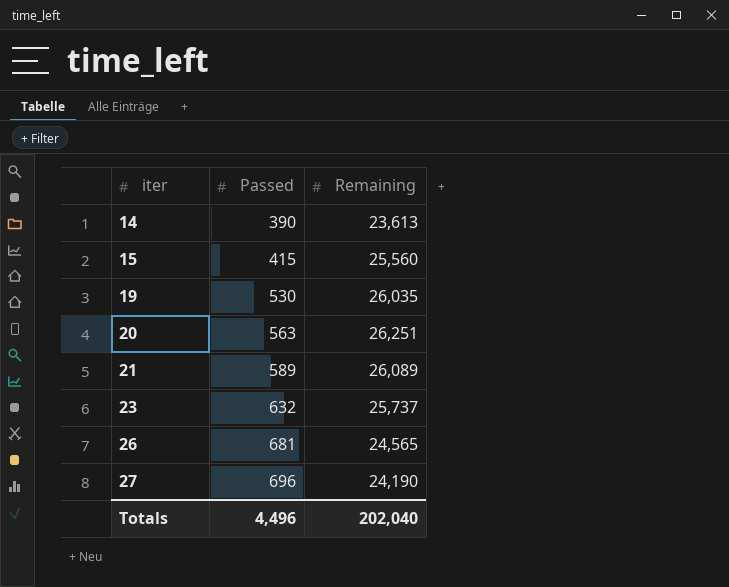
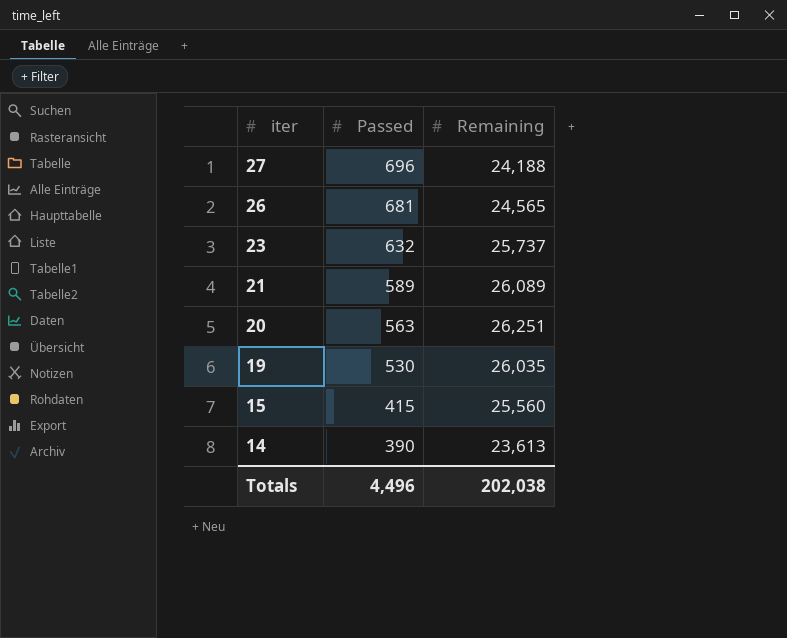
row order: iter ascending -> iter descending
27 | Remaining: 24,190 -> 24,188
Totals | Remaining: 202,040 -> 202,038

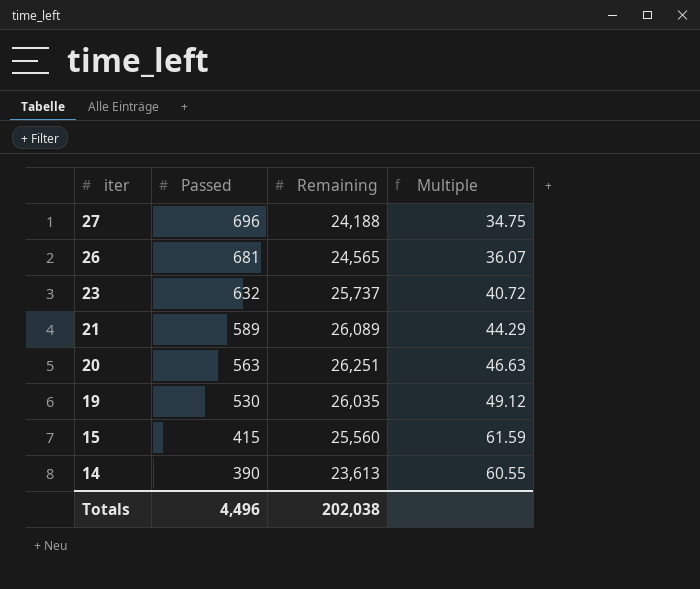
column Multiple | formula: none -> [Remaining] / [Passed]

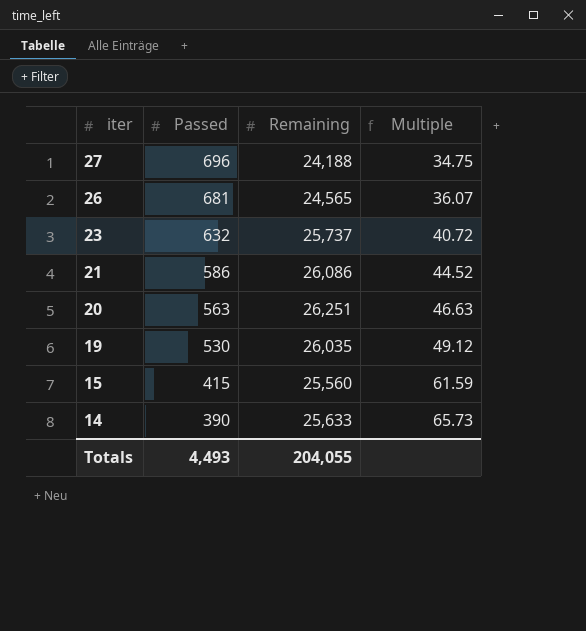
21 | Passed: 589 -> 586
21 | Remaining: 26,089 -> 26,086
21 | Multiple: 44.29 -> 44.52
14 | Remaining: 23,613 -> 25,633
14 | Multiple: 60.55 -> 65.73
Totals | Passed: 4,496 -> 4,493
Totals | Remaining: 202,038 -> 204,055

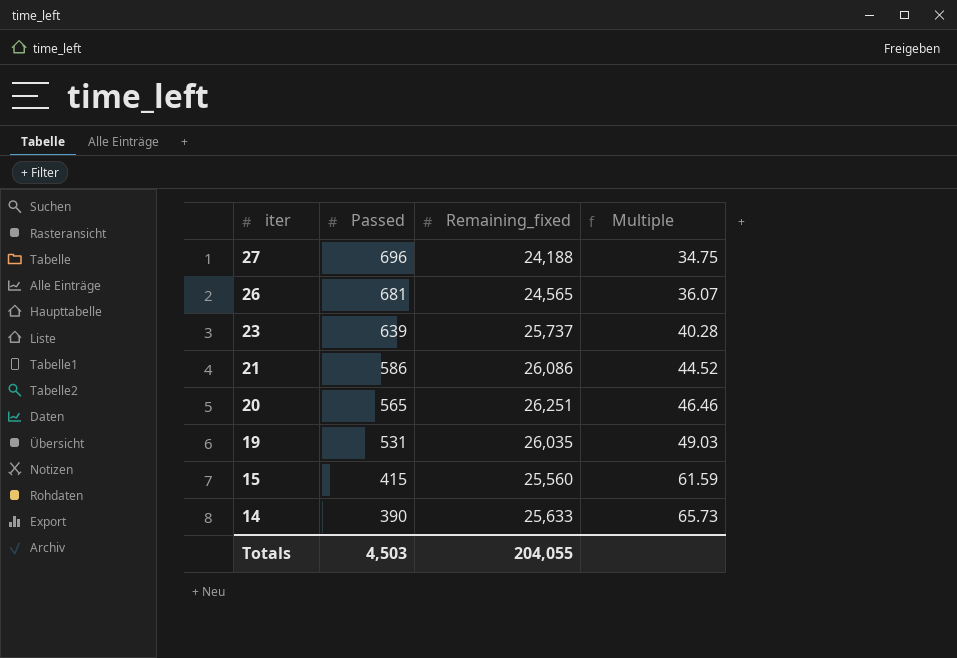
column name: Remaining -> Remaining_fixed
23 | Passed: 632 -> 639
23 | Multiple: 40.72 -> 40.28
20 | Passed: 563 -> 565
20 | Multiple: 46.63 -> 46.46
19 | Passed: 530 -> 531
19 | Multiple: 49.12 -> 49.03
Totals | Passed: 4,493 -> 4,503

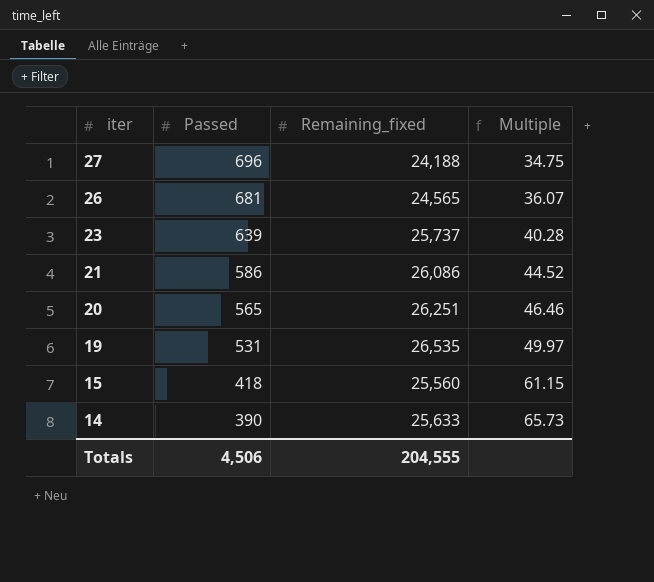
19 | Remaining_fixed: 26,035 -> 26,535
19 | Multiple: 49.03 -> 49.97
15 | Passed: 415 -> 418
15 | Multiple: 61.59 -> 61.15
Totals | Passed: 4,503 -> 4,506
Totals | Remaining_fixed: 204,055 -> 204,555

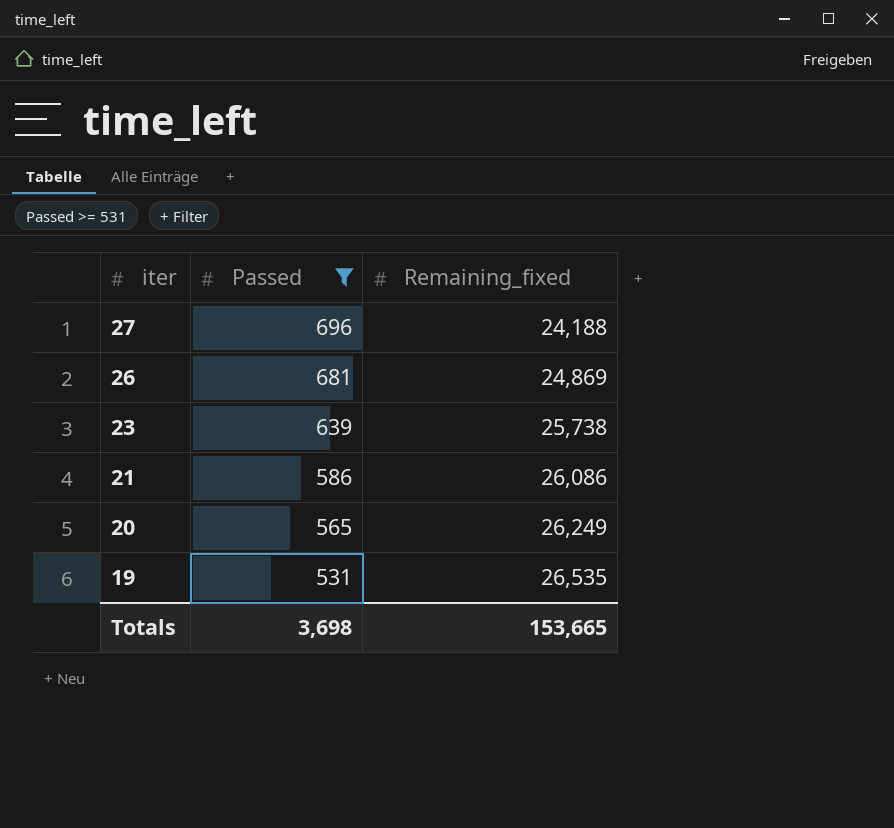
filter: none -> Passed >= 531
column Multiple | formula: [Remaining_fixed] / [Passed] -> none
26 | Remaining_fixed: 24,565 -> 24,869
23 | Remaining_fixed: 25,737 -> 25,738
20 | Remaining_fixed: 26,251 -> 26,249
Totals | Passed: 4,506 -> 3,698
Totals | Remaining_fixed: 204,555 -> 153,665

